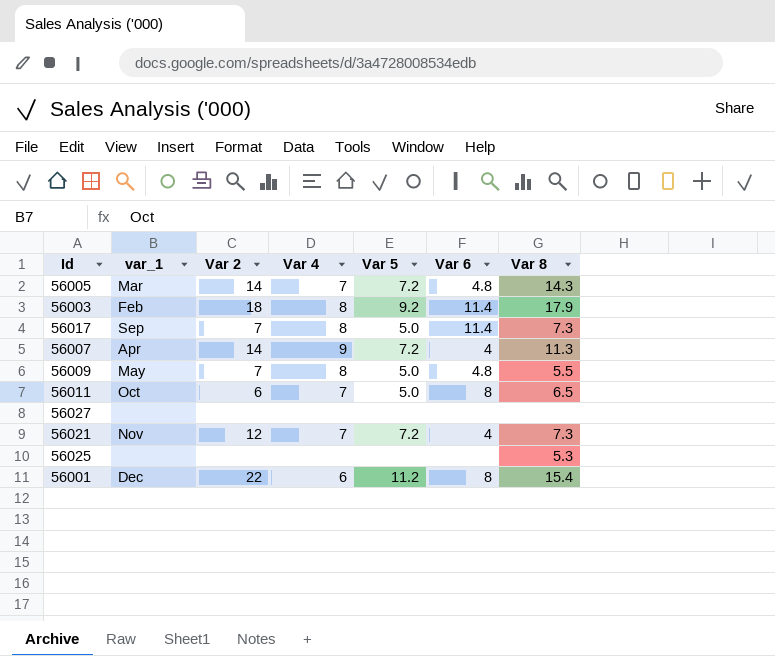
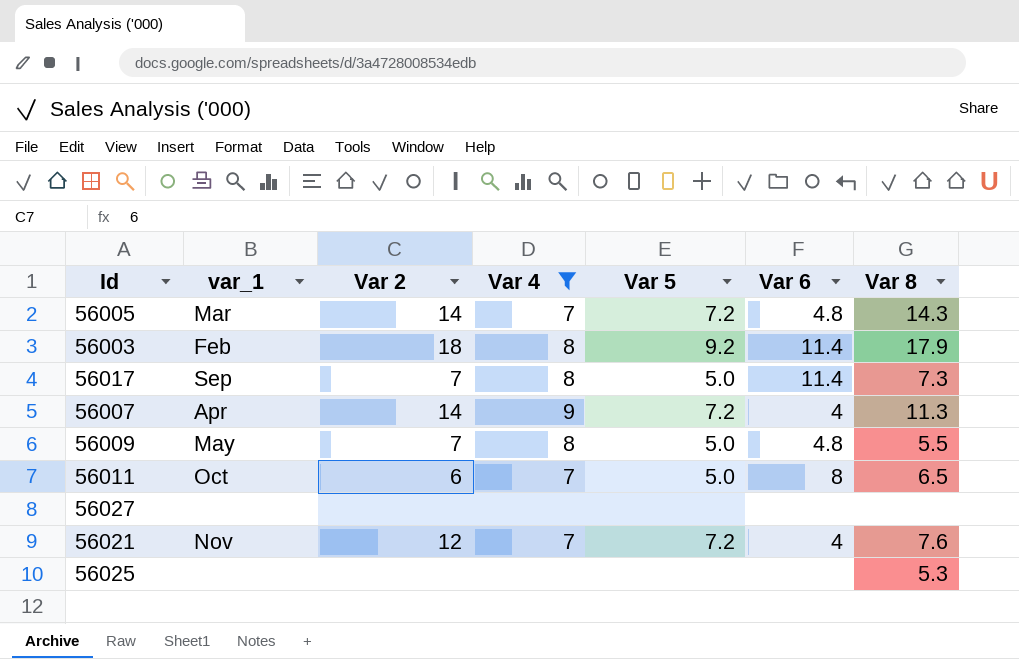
filter: none -> Var 4 != 6
56021 | Var 8: 7.3 -> 7.6

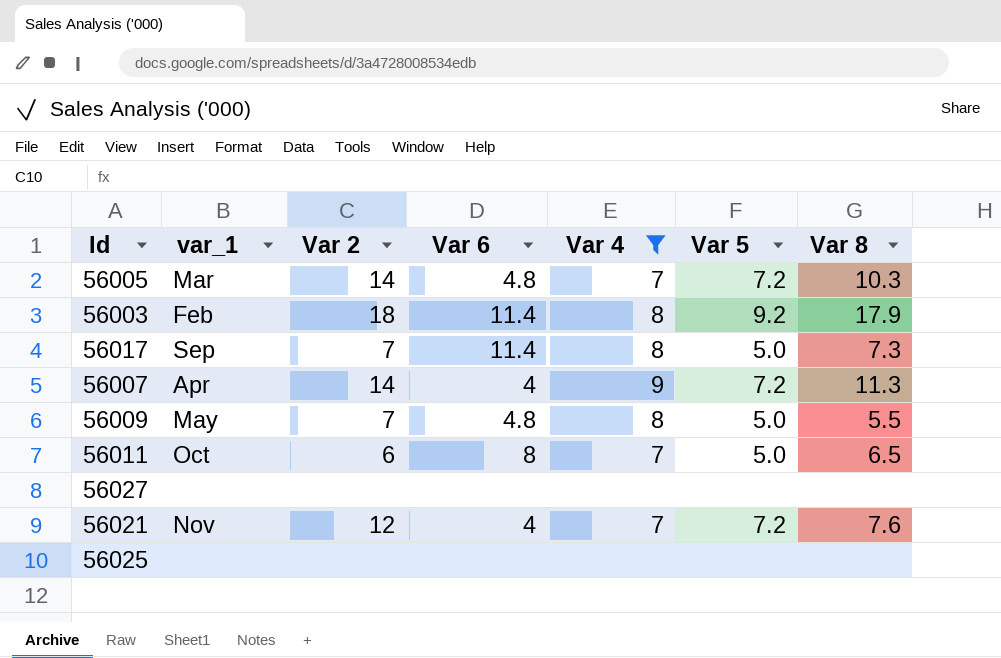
column Var 6 | position: 6 -> 4
56005 | Var 8: 14.3 -> 10.3
56025 | Var 8: 5.3 -> none

